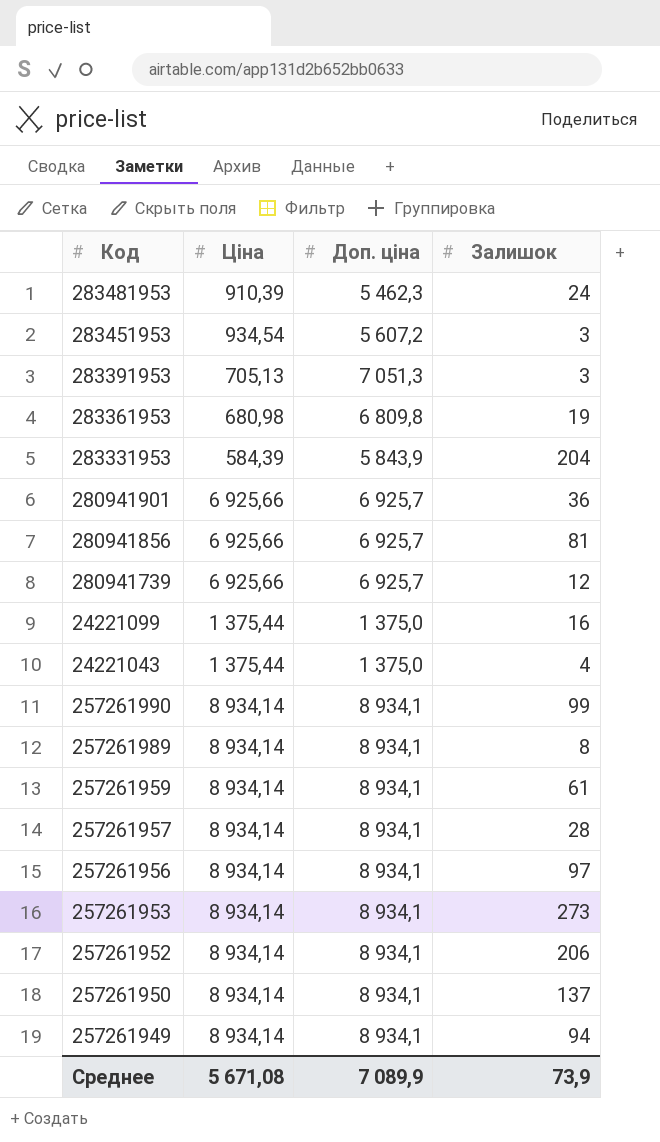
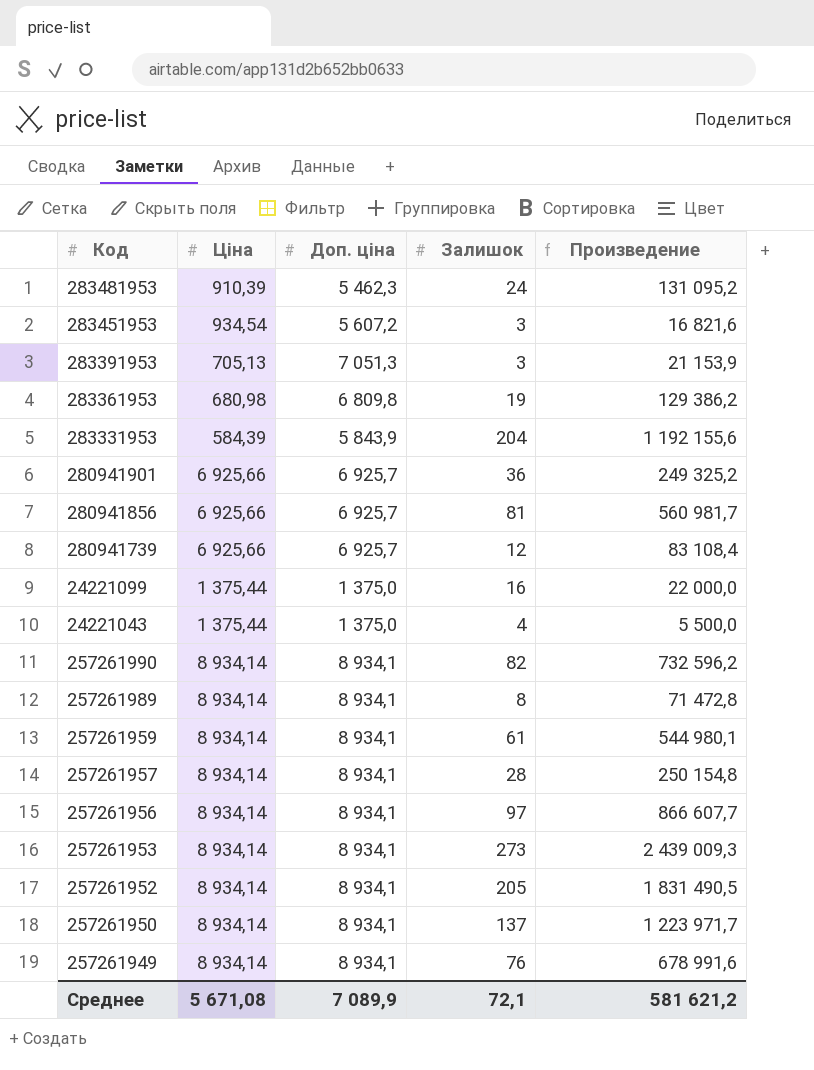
column Произведение | formula: none -> [Доп. ціна] * [Залишок]
257261990 | Залишок: 99 -> 82
257261952 | Залишок: 206 -> 205
257261949 | Залишок: 94 -> 76
Среднее | Залишок: 73,9 -> 72,1

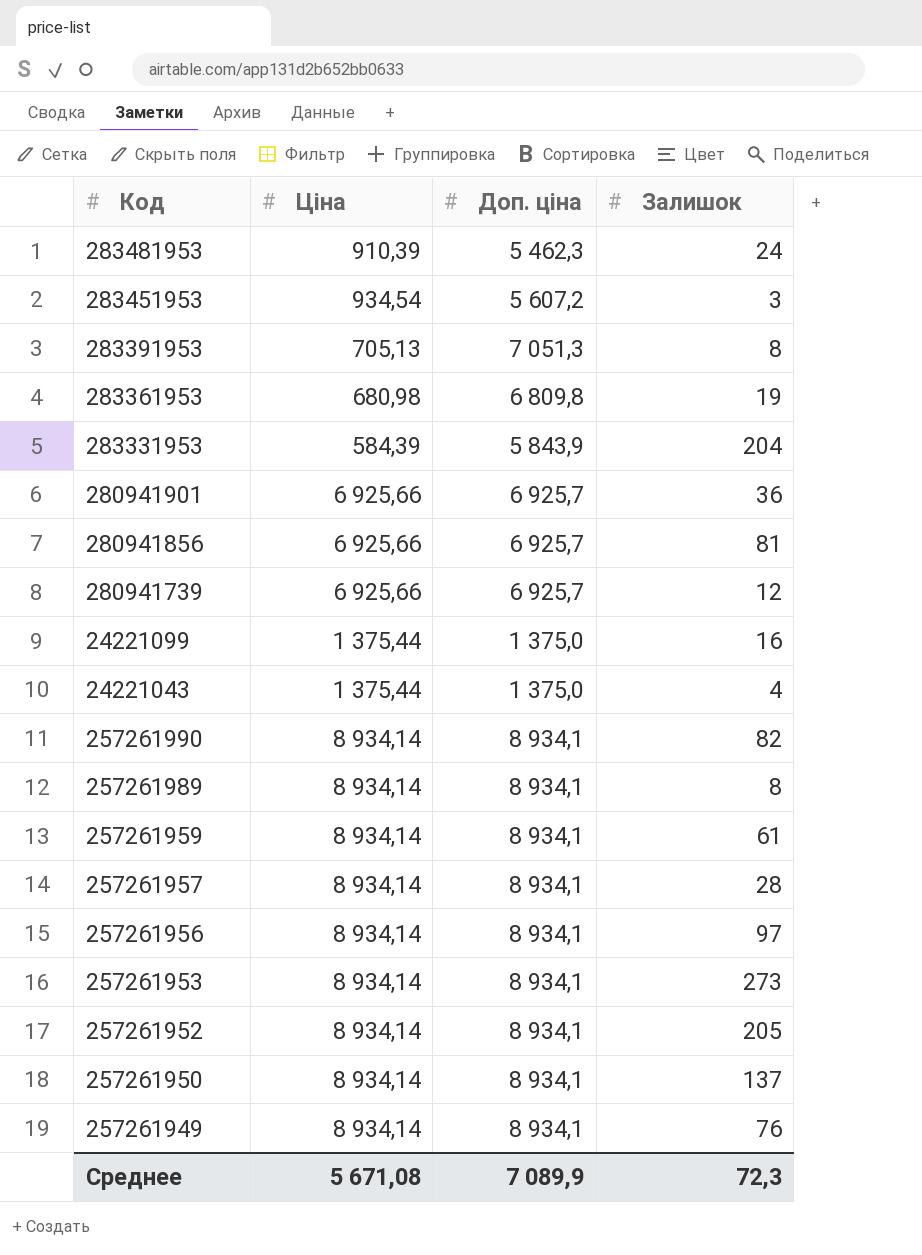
column Произведение | formula: [Доп. ціна] * [Залишок] -> none
283391953 | Залишок: 3 -> 8
Среднее | Залишок: 72,1 -> 72,3

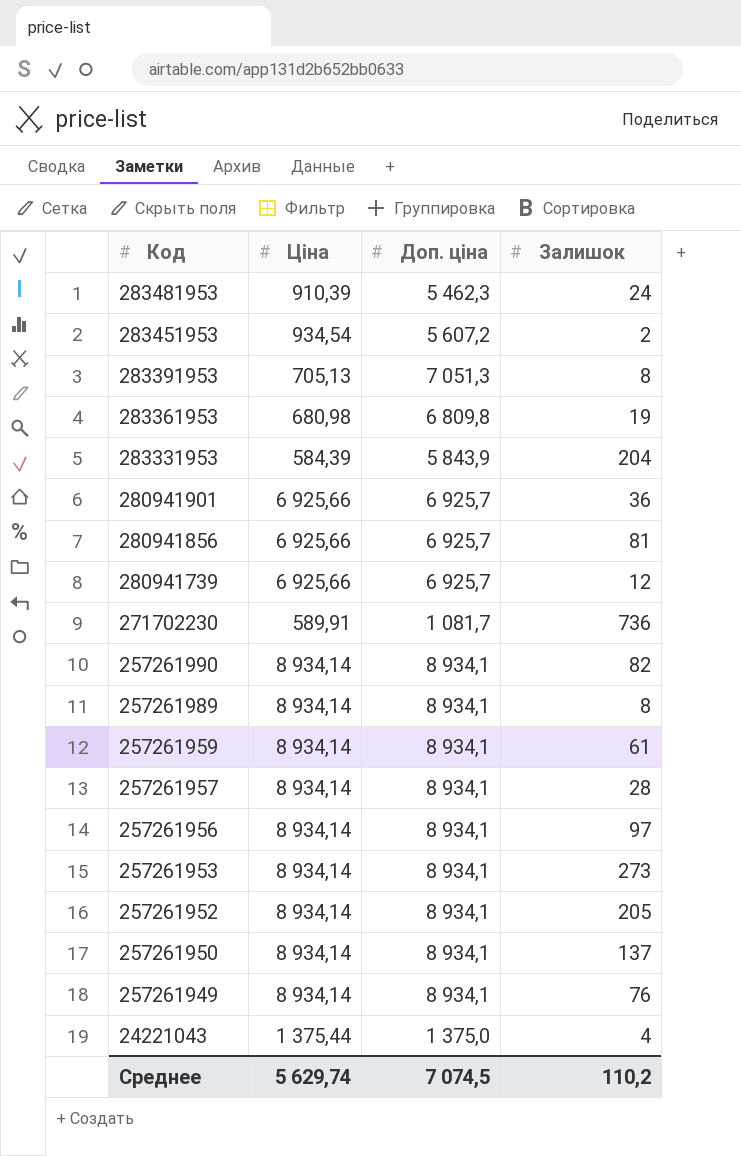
row order: none -> Код descending
row 24221099: 1 375,44 | 1 375,0 | 16 -> none
283451953 | Залишок: 3 -> 2
row 271702230: none -> 589,91 | 1 081,7 | 736
Среднее | Ціна: 5 671,08 -> 5 629,74
Среднее | Доп. ціна: 7 089,9 -> 7 074,5
Среднее | Залишок: 72,3 -> 110,2

